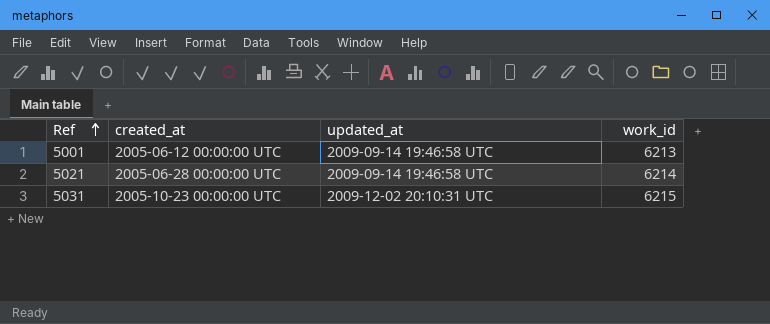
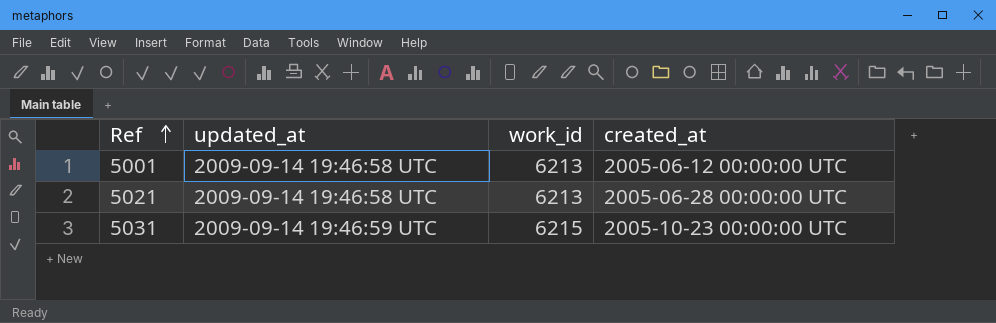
column created_at | position: 2 -> 4
5021 | work_id: 6214 -> 6213
5031 | updated_at: 2009-12-02 20:10:31 UTC -> 2009-09-14 19:46:59 UTC

